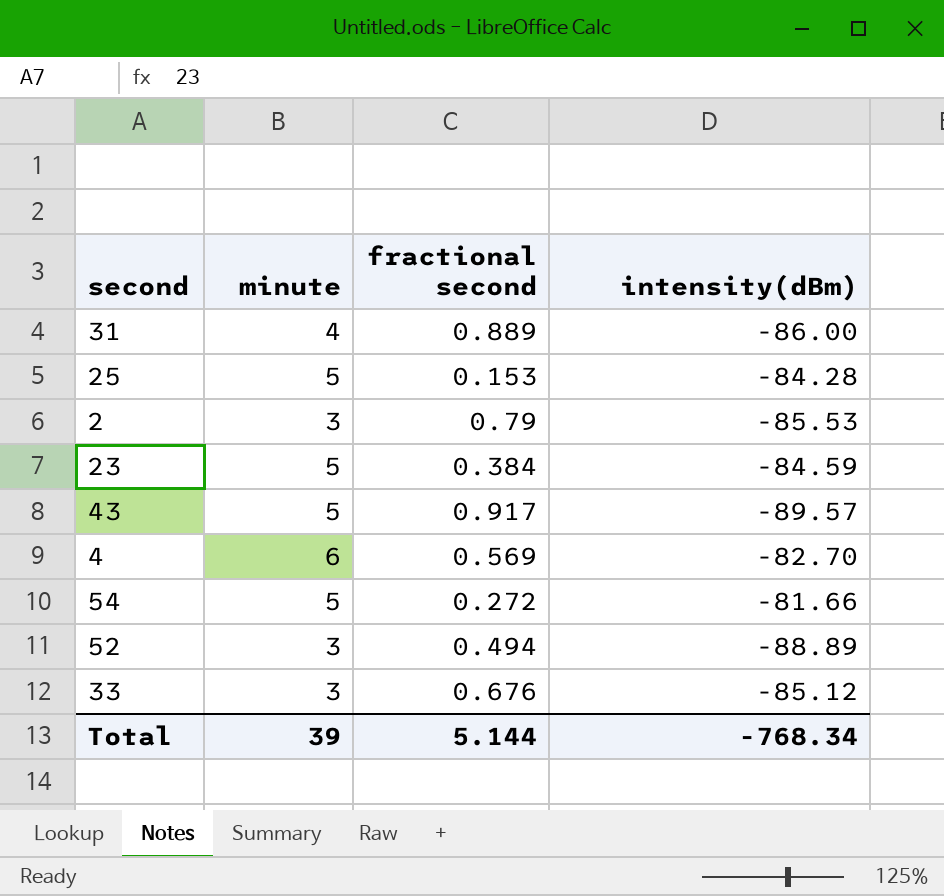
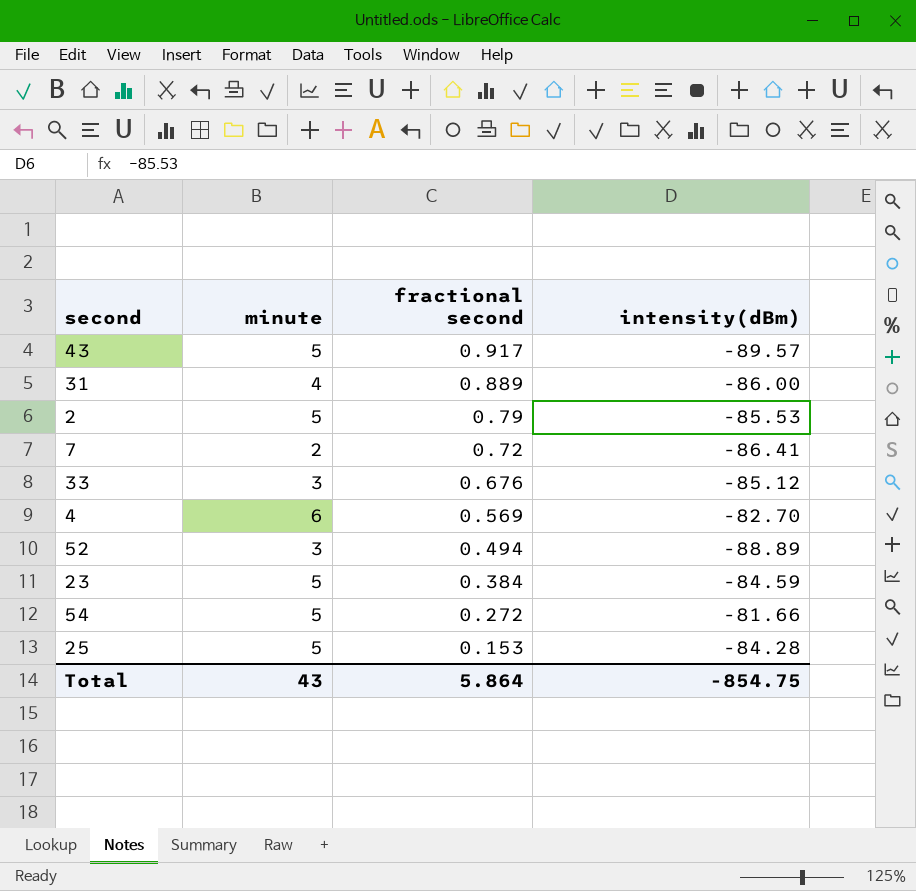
row order: none -> fractional second descending
2 | minute: 3 -> 5
row 7: none -> 2 | 0.72 | -86.41
Total | minute: 39 -> 43
Total | fractional second: 5.144 -> 5.864
Total | intensity(dBm): -768.34 -> -854.75

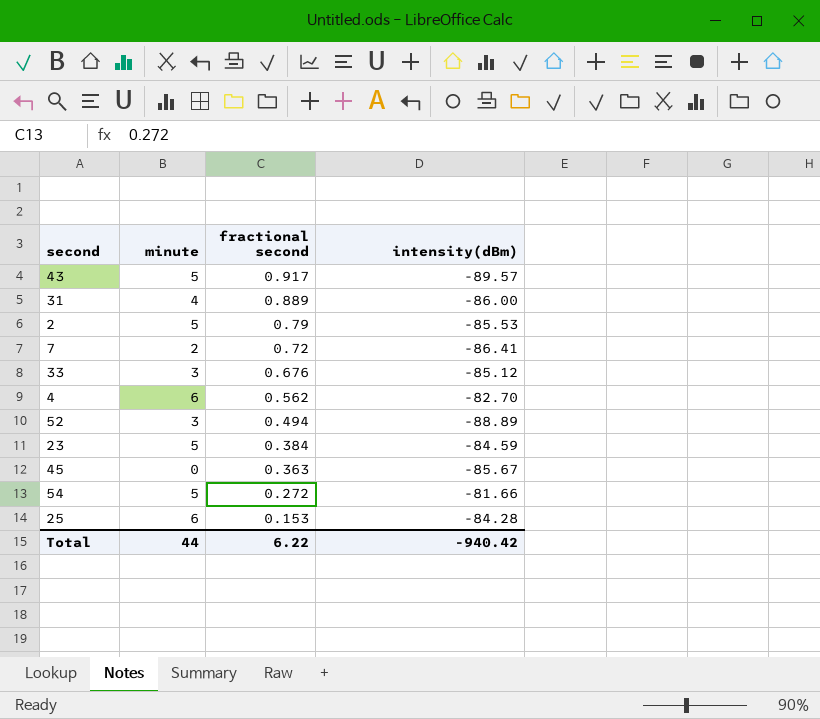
4 | fractional second: 0.569 -> 0.562
row 45: none -> 0 | 0.363 | -85.67
25 | minute: 5 -> 6
Total | minute: 43 -> 44
Total | fractional second: 5.864 -> 6.22
Total | intensity(dBm): -854.75 -> -940.42

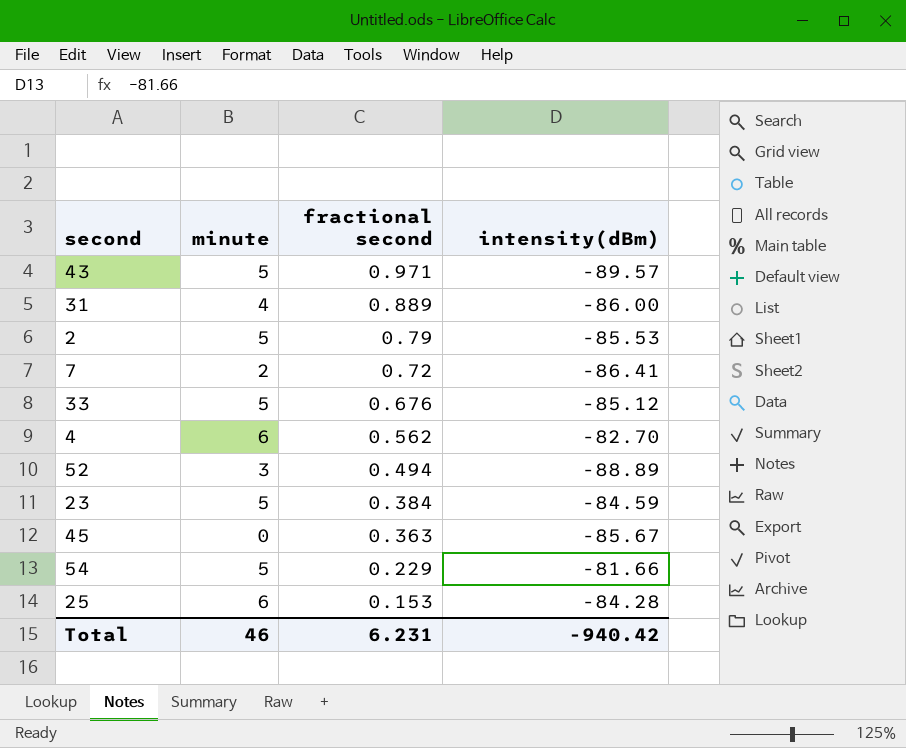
43 | fractional second: 0.917 -> 0.971
33 | minute: 3 -> 5
54 | fractional second: 0.272 -> 0.229
Total | minute: 44 -> 46
Total | fractional second: 6.22 -> 6.231

